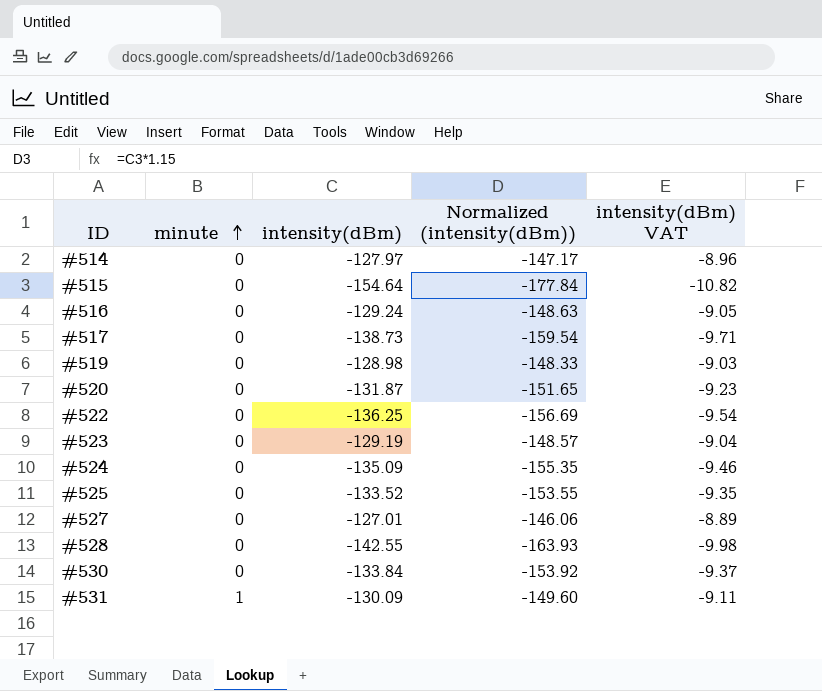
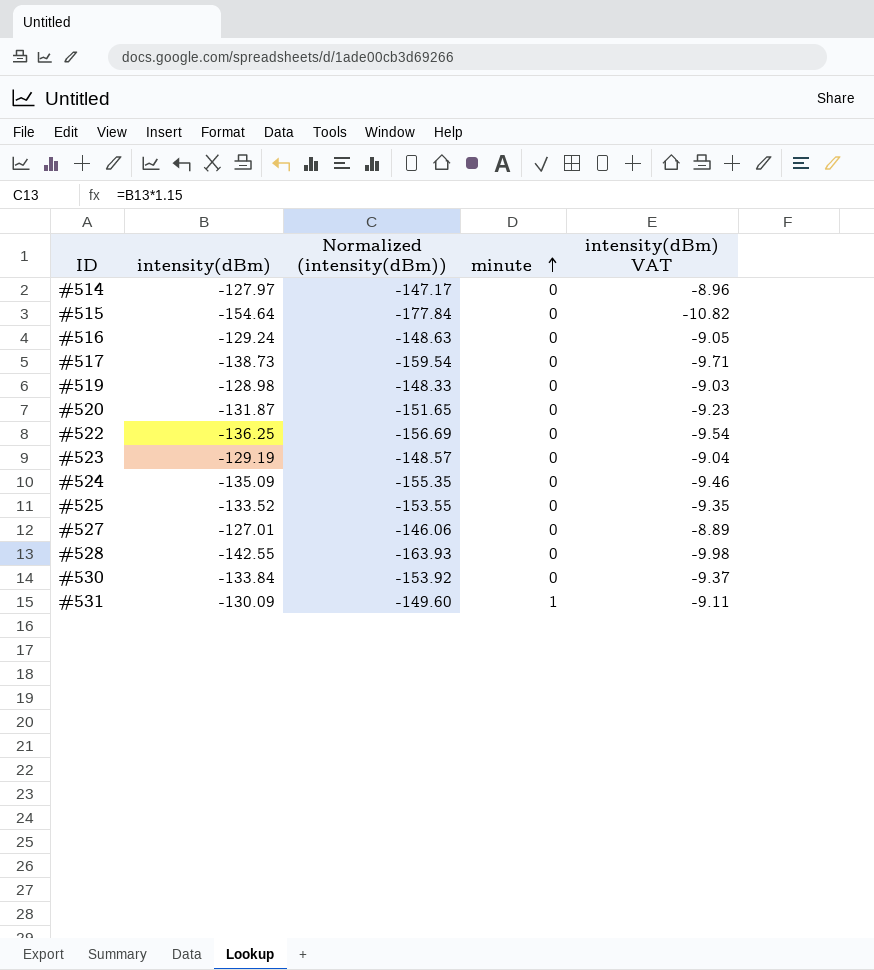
column minute | position: 2 -> 4

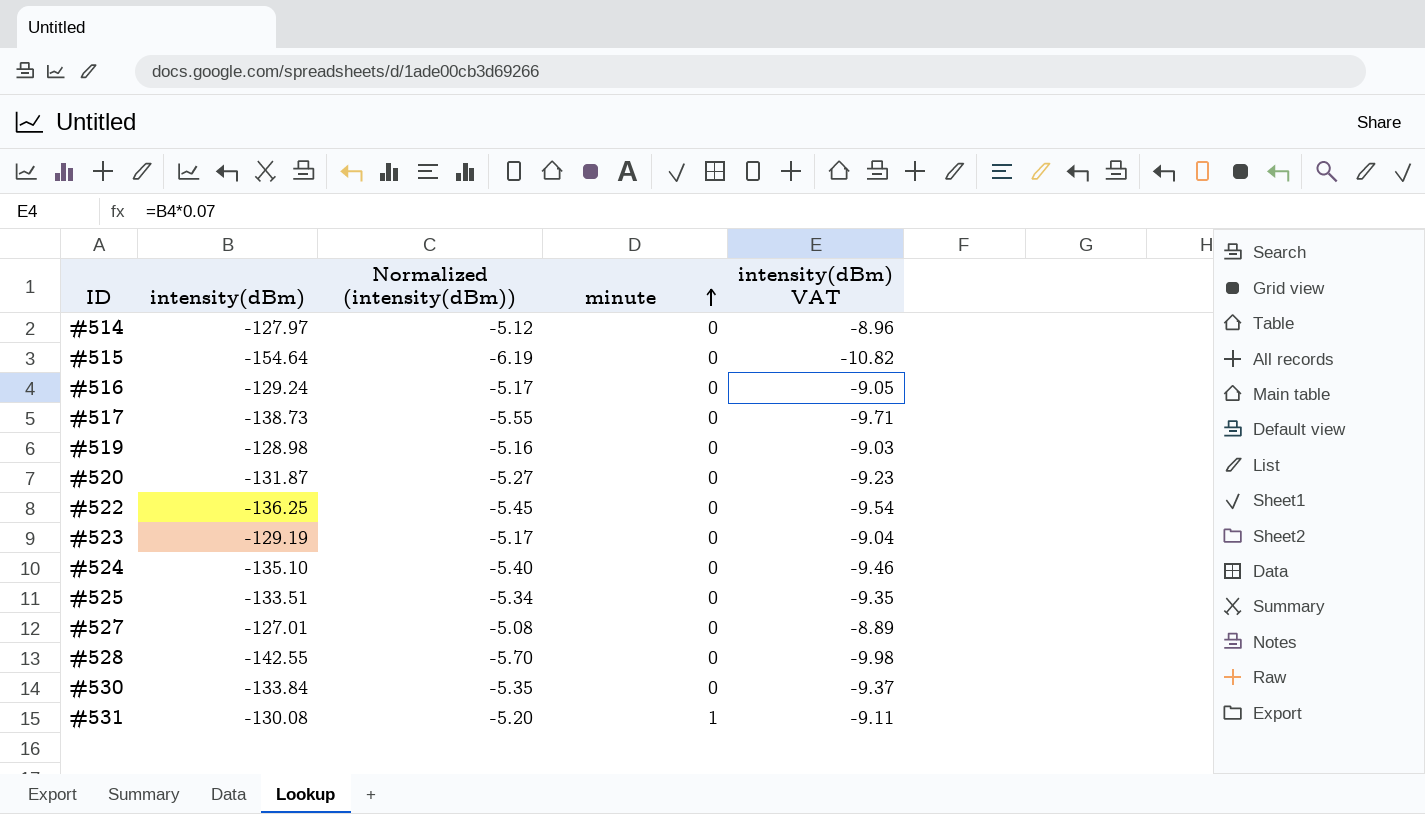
column Normalized (intensity(dBm)) | formula: [intensity(dBm)] * 1.15 -> [intensity(dBm)] * 0.04
#524 | intensity(dBm): -135.09 -> -135.10
#525 | intensity(dBm): -133.52 -> -133.51
#531 | intensity(dBm): -130.09 -> -130.08

